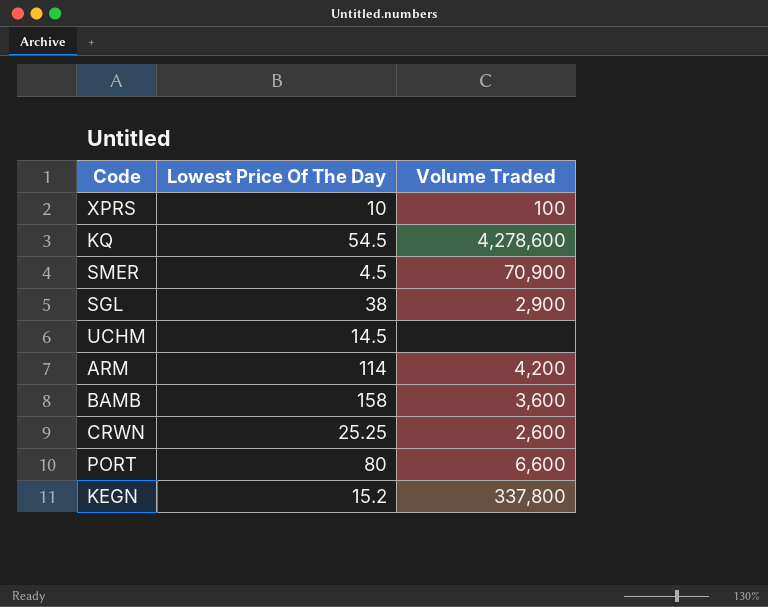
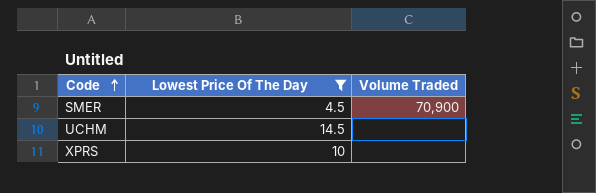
filter: none -> Lowest Price Of The Day <= 14.5
row order: none -> Code ascending
XPRS | Volume Traded: 100 -> none

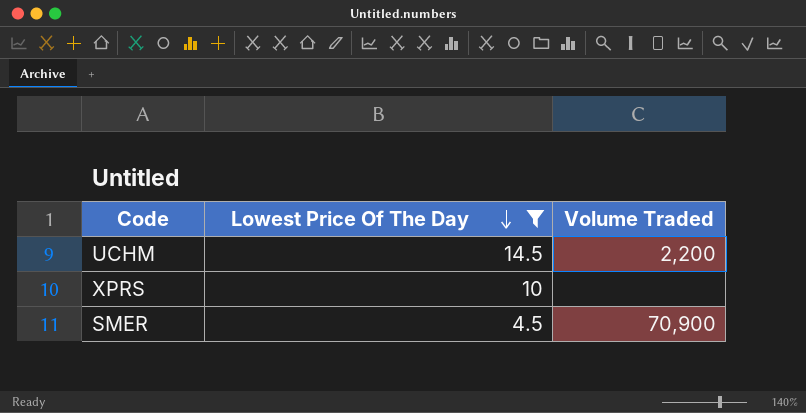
row order: Code ascending -> Lowest Price Of The Day descending
UCHM | Volume Traded: none -> 2,200

